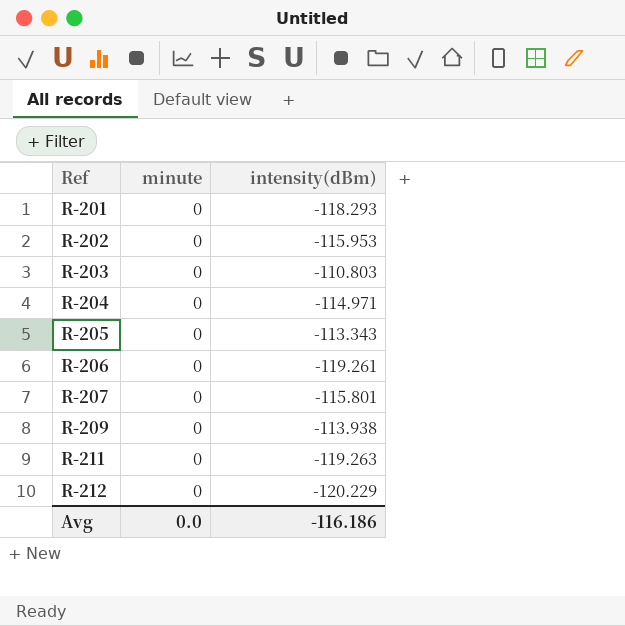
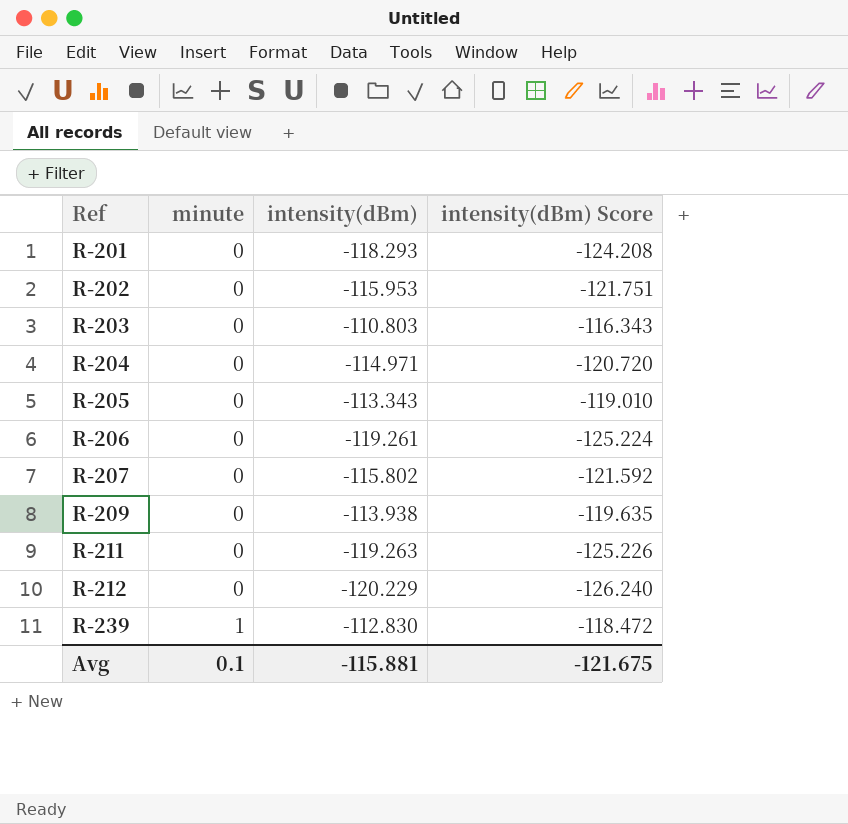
column intensity(dBm) Score | formula: none -> [intensity(dBm)] * 1.05
R-207 | intensity(dBm): -115.801 -> -115.802
row R-239: none -> 1 | -112.830 | -118.472
Avg | minute: 0.0 -> 0.1
Avg | intensity(dBm): -116.186 -> -115.881

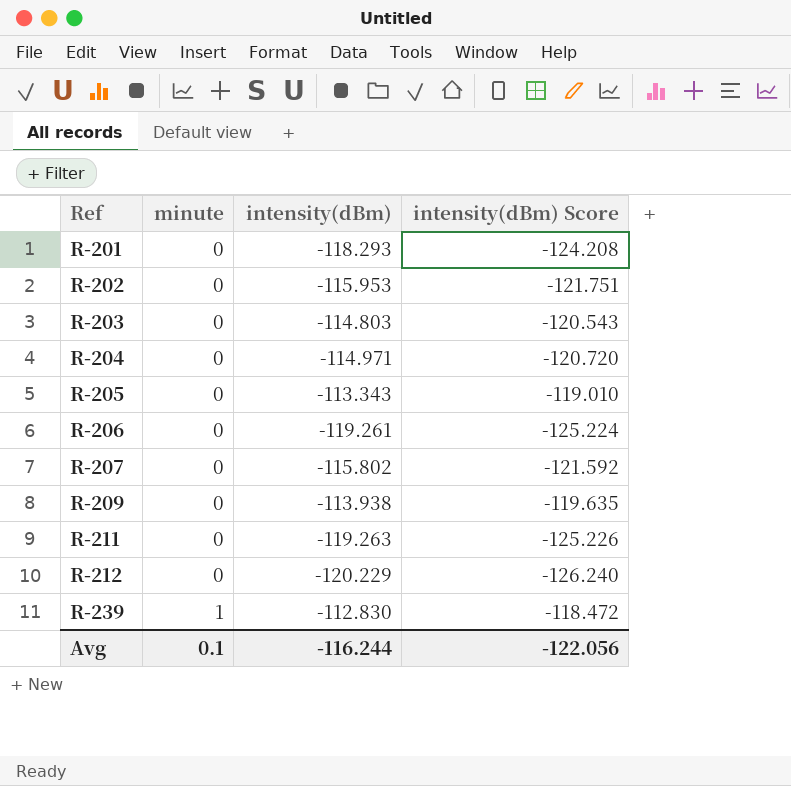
R-203 | intensity(dBm): -110.803 -> -114.803
R-203 | intensity(dBm) Score: -116.343 -> -120.543
Avg | intensity(dBm): -115.881 -> -116.244
Avg | intensity(dBm) Score: -121.675 -> -122.056

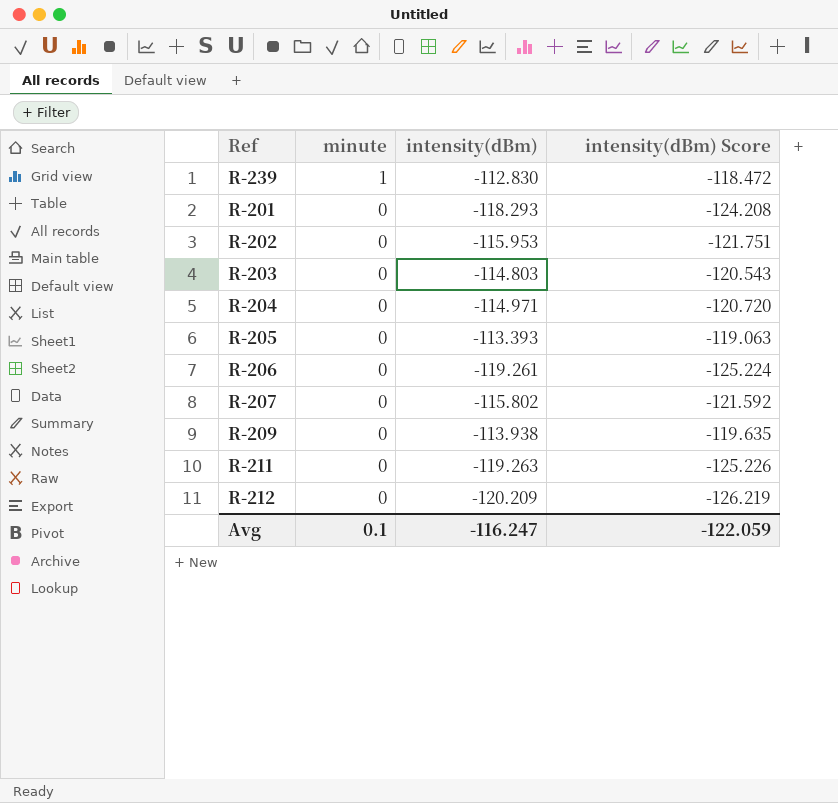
row order: Ref ascending -> minute descending
R-205 | intensity(dBm): -113.343 -> -113.393
R-205 | intensity(dBm) Score: -119.010 -> -119.063
R-212 | intensity(dBm): -120.229 -> -120.209
R-212 | intensity(dBm) Score: -126.240 -> -126.219
Avg | intensity(dBm): -116.244 -> -116.247
Avg | intensity(dBm) Score: -122.056 -> -122.059

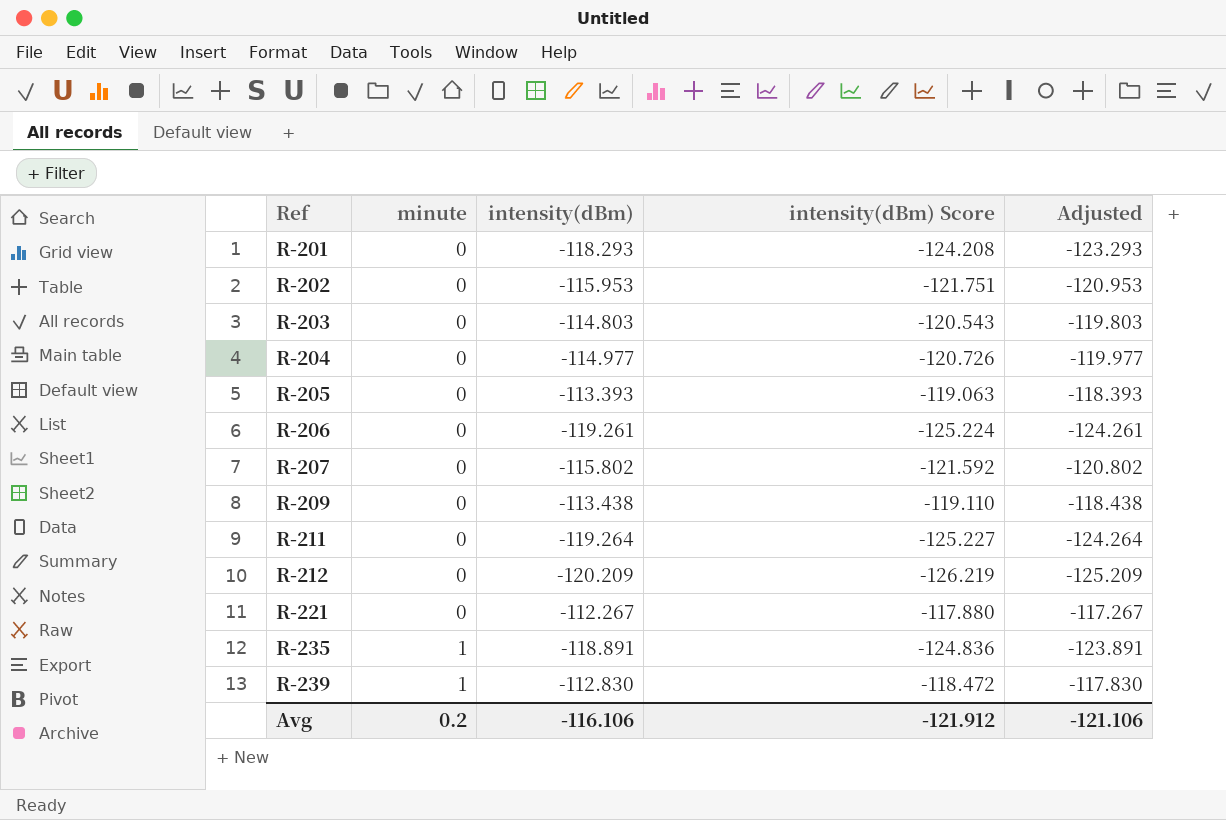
row order: minute descending -> Ref ascending
column Adjusted | formula: none -> [intensity(dBm)] - 5
R-204 | intensity(dBm): -114.971 -> -114.977
R-204 | intensity(dBm) Score: -120.720 -> -120.726
R-209 | intensity(dBm): -113.938 -> -113.438
R-209 | intensity(dBm) Score: -119.635 -> -119.110
R-211 | intensity(dBm): -119.263 -> -119.264
R-211 | intensity(dBm) Score: -125.226 -> -125.227
row R-221: none -> 0 | -112.267 | -117.880 | -117.267
row R-235: none -> 1 | -118.891 | -124.836 | -123.891
Avg | minute: 0.1 -> 0.2
Avg | intensity(dBm): -116.247 -> -116.106
Avg | intensity(dBm) Score: -122.059 -> -121.912

